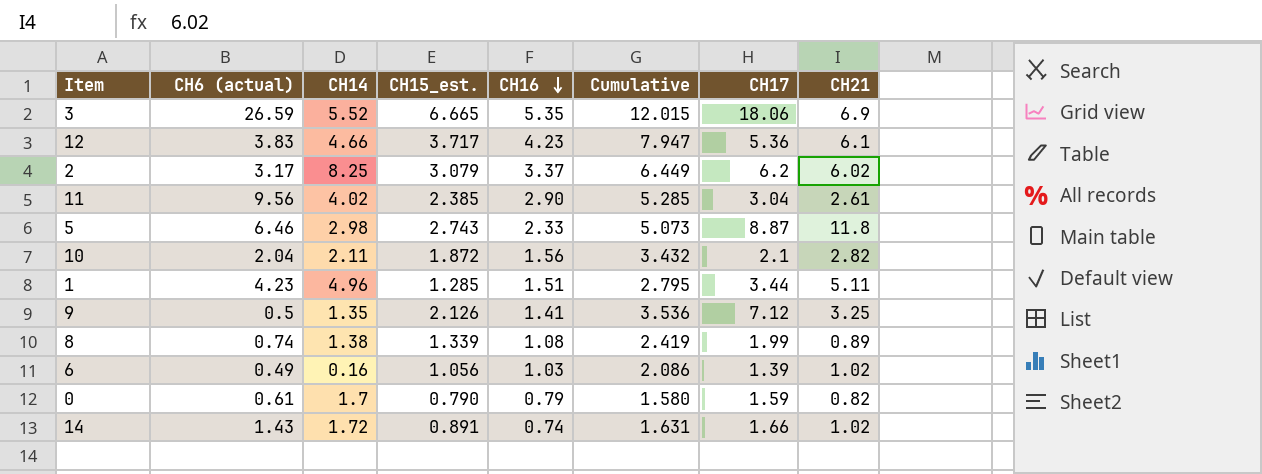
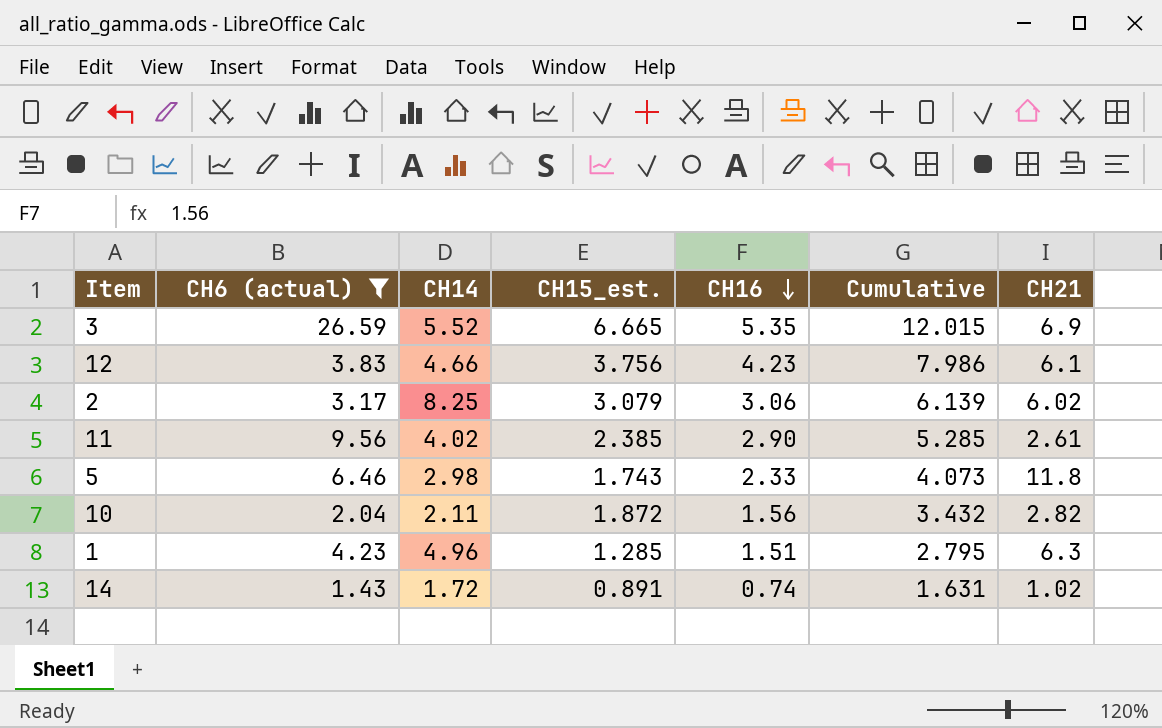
filter: none -> CH6 (actual) >= 1.43
column CH17 | position: 7 -> none
12 | CH15_est.: 3.717 -> 3.756
12 | Cumulative: 7.947 -> 7.986
2 | CH16: 3.37 -> 3.06
2 | Cumulative: 6.449 -> 6.139
5 | CH15_est.: 2.743 -> 1.743
5 | Cumulative: 5.073 -> 4.073
1 | CH21: 5.11 -> 6.3

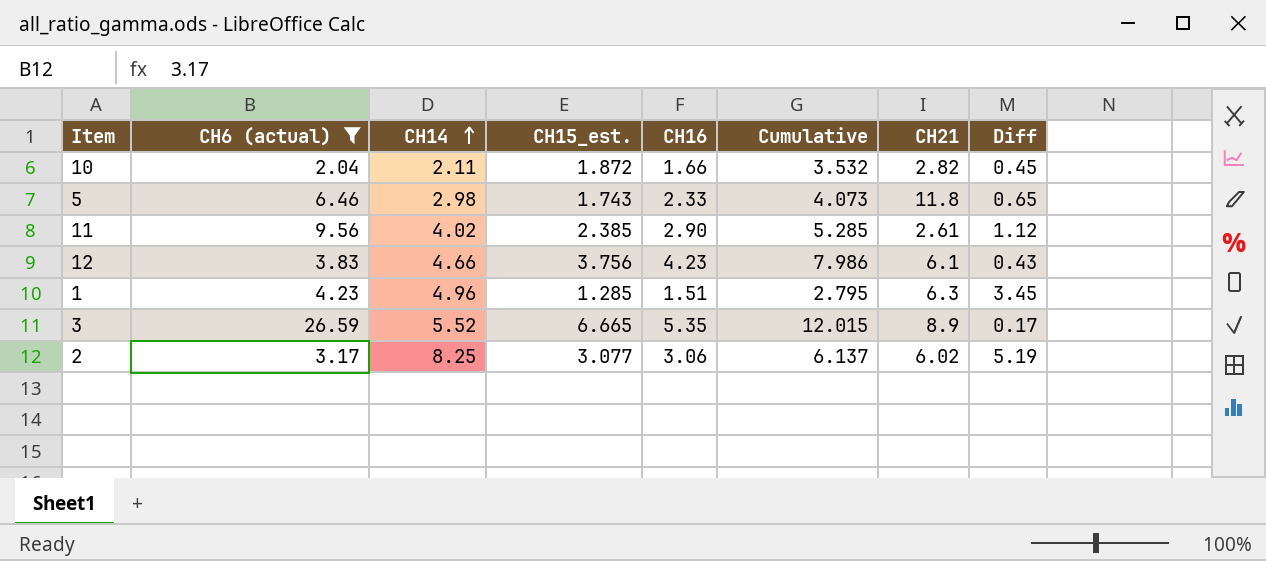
row order: CH16 descending -> CH14 ascending
column Diff | formula: none -> [CH14] - [CH16]
row 14: 1.43 | 1.72 | 0.891 | 0.74 | 1.631 | 1.02 -> none
10 | CH16: 1.56 -> 1.66
10 | Cumulative: 3.432 -> 3.532
3 | CH21: 6.9 -> 8.9
2 | CH15_est.: 3.079 -> 3.077
2 | Cumulative: 6.139 -> 6.137

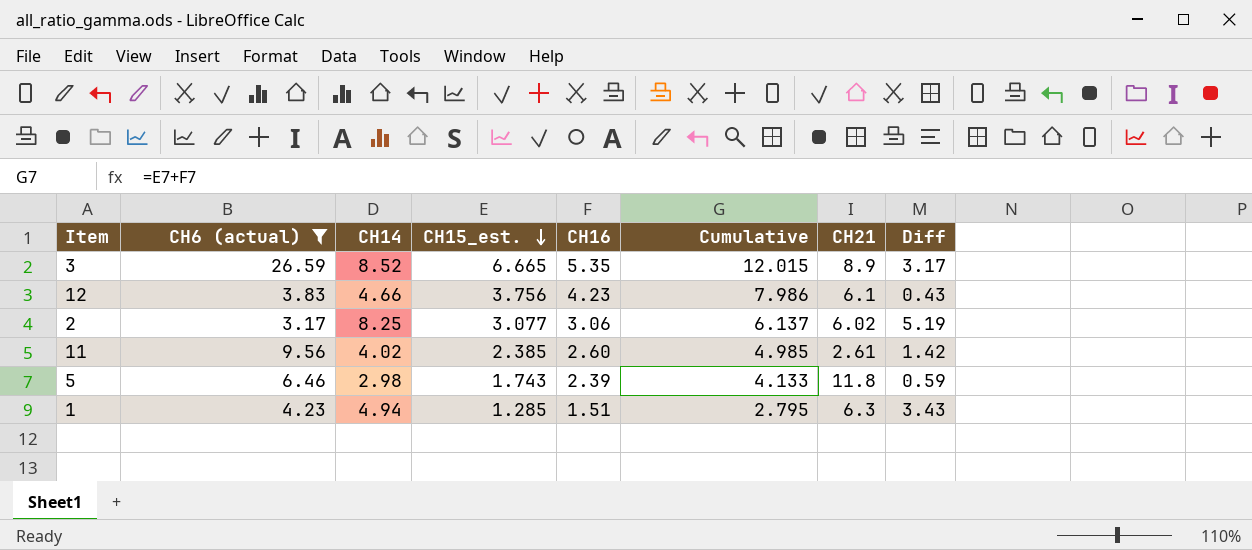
row order: CH14 ascending -> CH15_est. descending
row 10: 2.04 | 2.11 | 1.872 | 1.66 | 3.532 | 2.82 | 0.45 -> none
3 | CH14: 5.52 -> 8.52
3 | Diff: 0.17 -> 3.17
11 | CH16: 2.90 -> 2.60
11 | Cumulative: 5.285 -> 4.985
11 | Diff: 1.12 -> 1.42
5 | CH16: 2.33 -> 2.39
5 | Cumulative: 4.073 -> 4.133
5 | Diff: 0.65 -> 0.59
1 | CH14: 4.96 -> 4.94
1 | Diff: 3.45 -> 3.43

